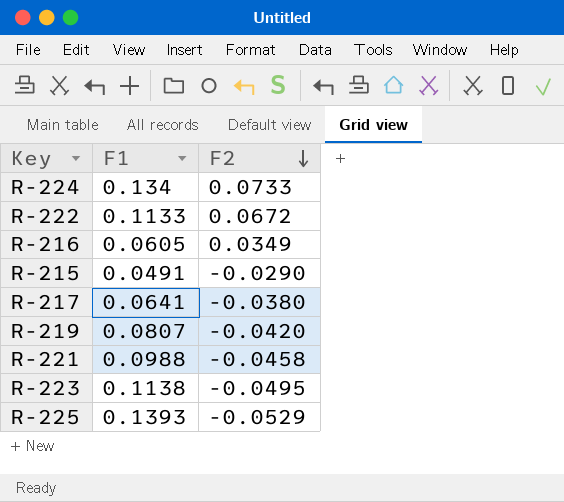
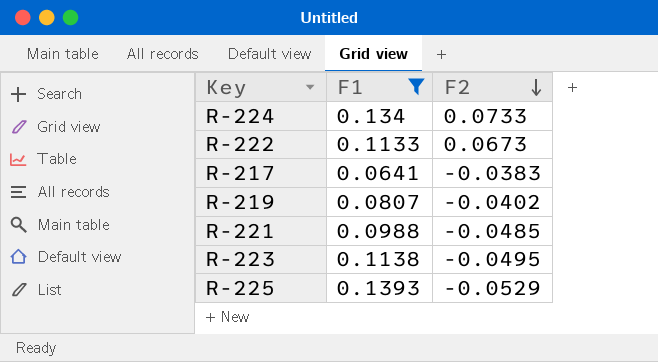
filter: none -> F1 >= 0.0641
R-222 | F2: 0.0672 -> 0.0673
R-217 | F2: -0.0380 -> -0.0383
R-219 | F2: -0.0420 -> -0.0402
R-221 | F2: -0.0458 -> -0.0485

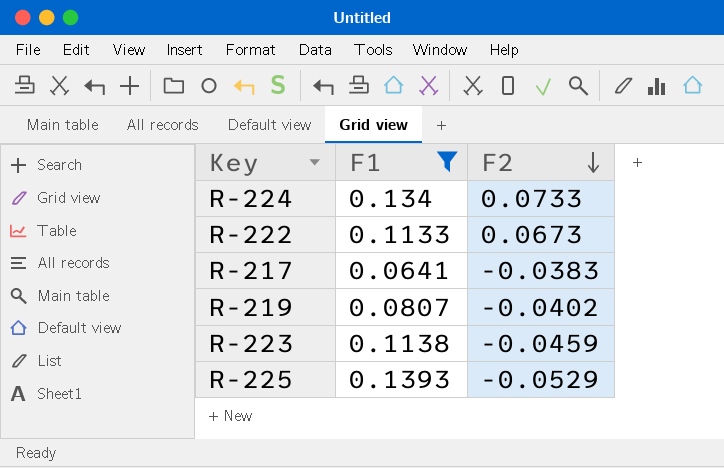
row R-221: 0.0988 | -0.0485 -> none
R-223 | F2: -0.0495 -> -0.0459

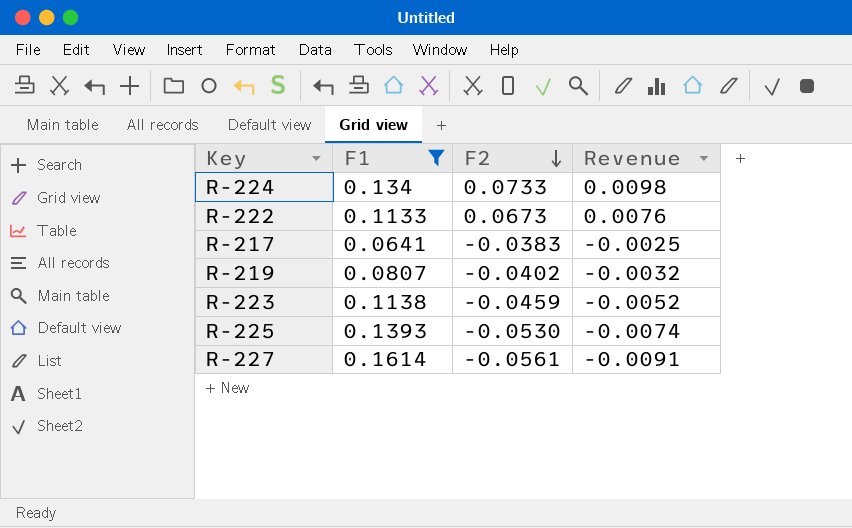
column Revenue | formula: none -> [F1] * [F2]
R-225 | F2: -0.0529 -> -0.0530
row R-227: none -> 0.1614 | -0.0561 | -0.0091

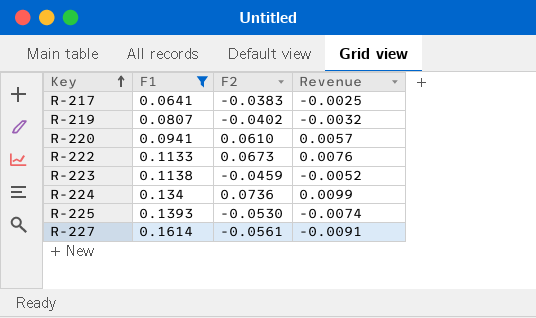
row order: F2 descending -> Key ascending
row R-220: none -> 0.0941 | 0.0610 | 0.0057
R-224 | F2: 0.0733 -> 0.0736
R-224 | Revenue: 0.0098 -> 0.0099

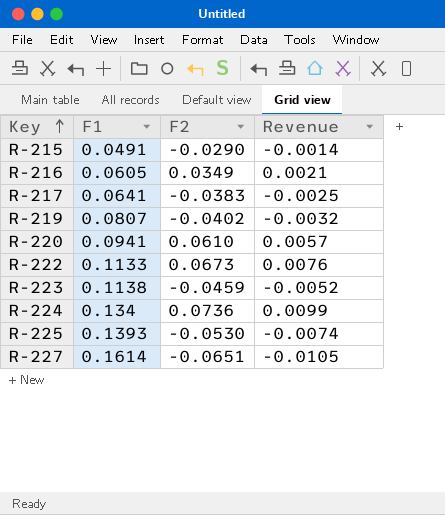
filter: F1 >= 0.0641 -> none
R-227 | F2: -0.0561 -> -0.0651
R-227 | Revenue: -0.0091 -> -0.0105

